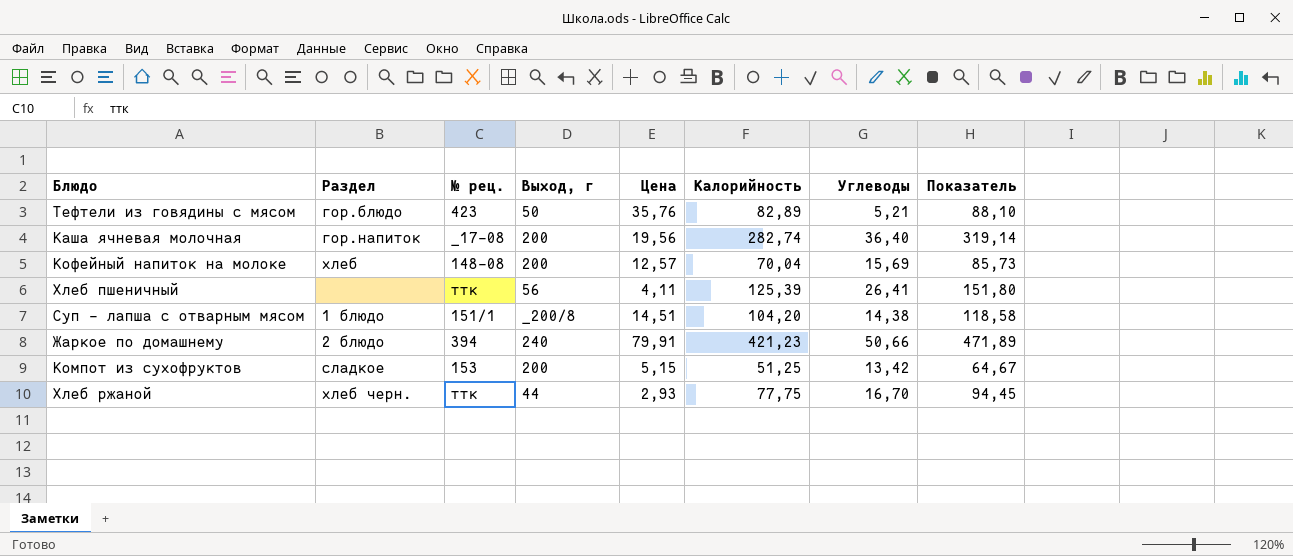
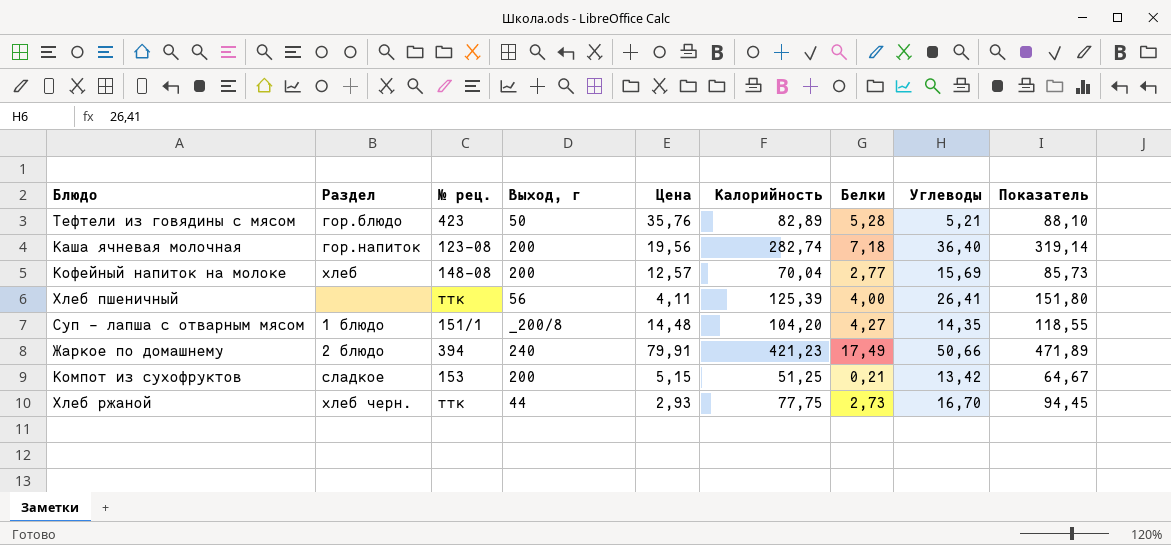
column Белки | position: none -> 7
Каша ячневая молочная | № рец.: _17-08 -> 123-08
Суп - лапша с отварным мясом | Цена: 14,51 -> 14,48
Суп - лапша с отварным мясом | Углеводы: 14,38 -> 14,35
Суп - лапша с отварным мясом | Показатель: 118,58 -> 118,55

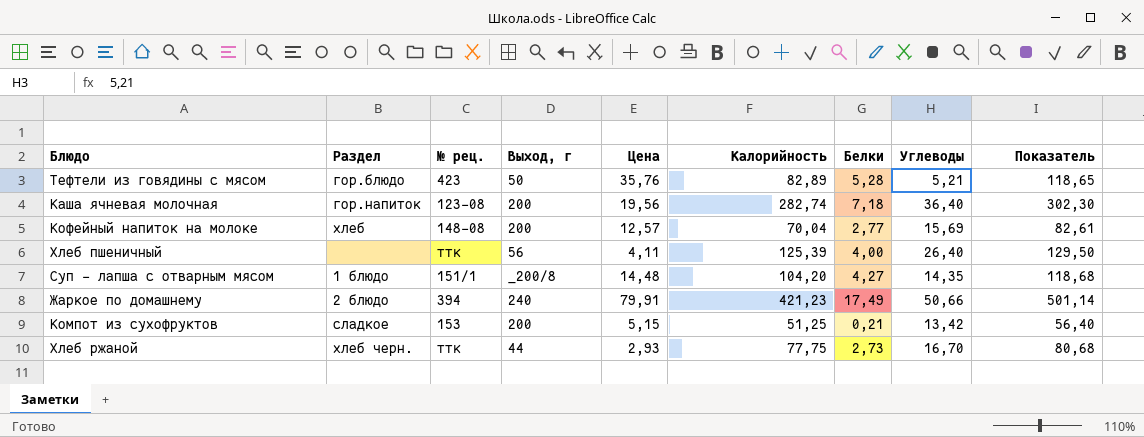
column Показатель | formula: [Калорийность] + [Углеводы] -> [Цена] + [Калорийность]
Хлеб пшеничный | Углеводы: 26,41 -> 26,40

